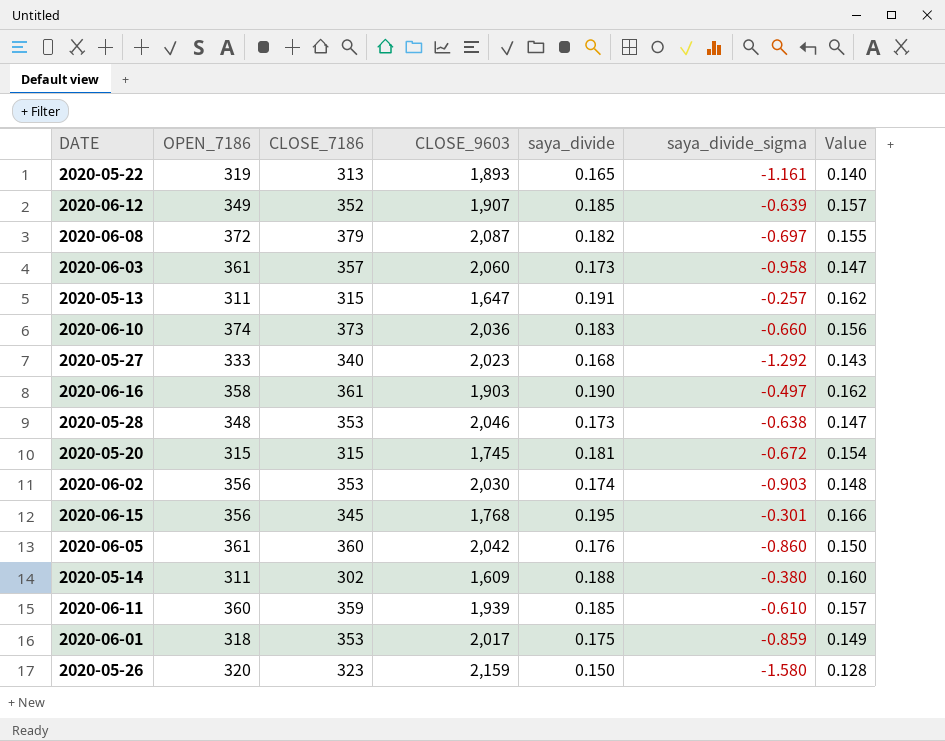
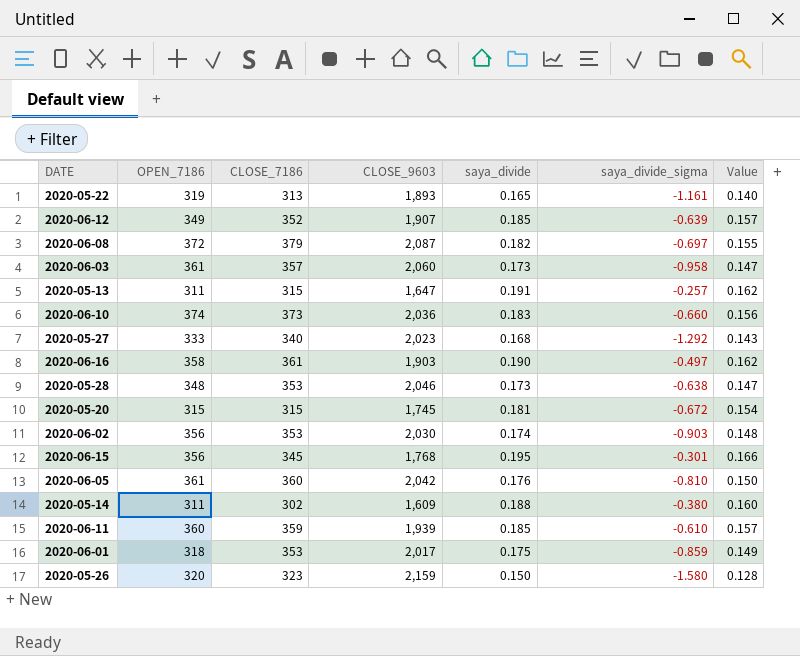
2020-06-05 | saya_divide_sigma: -0.860 -> -0.810

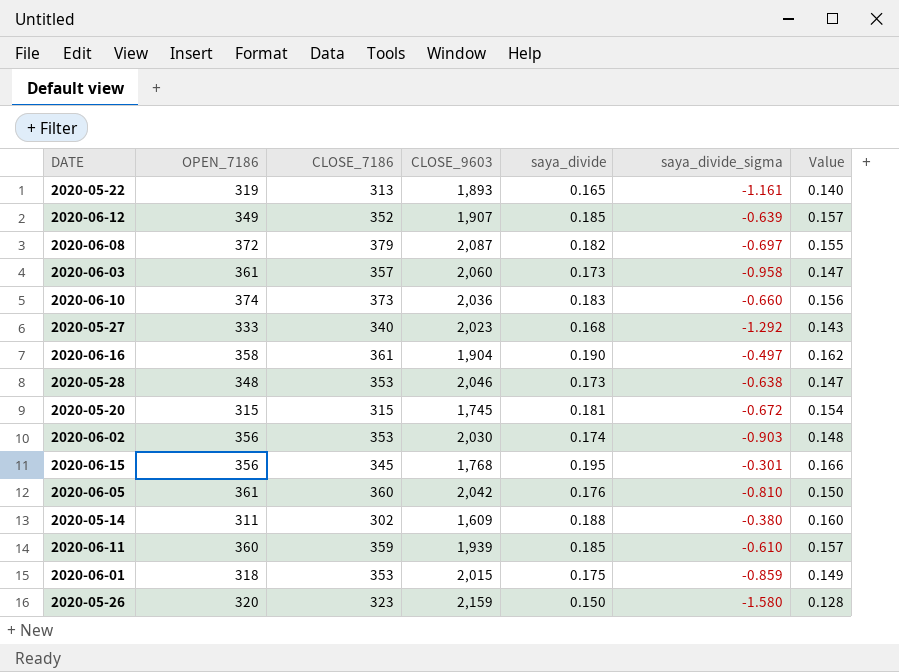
row 2020-05-13: 311 | 315 | 1,647 | 0.191 | -0.257 | 0.162 -> none
2020-06-16 | CLOSE_9603: 1,903 -> 1,904
2020-06-01 | CLOSE_9603: 2,017 -> 2,015

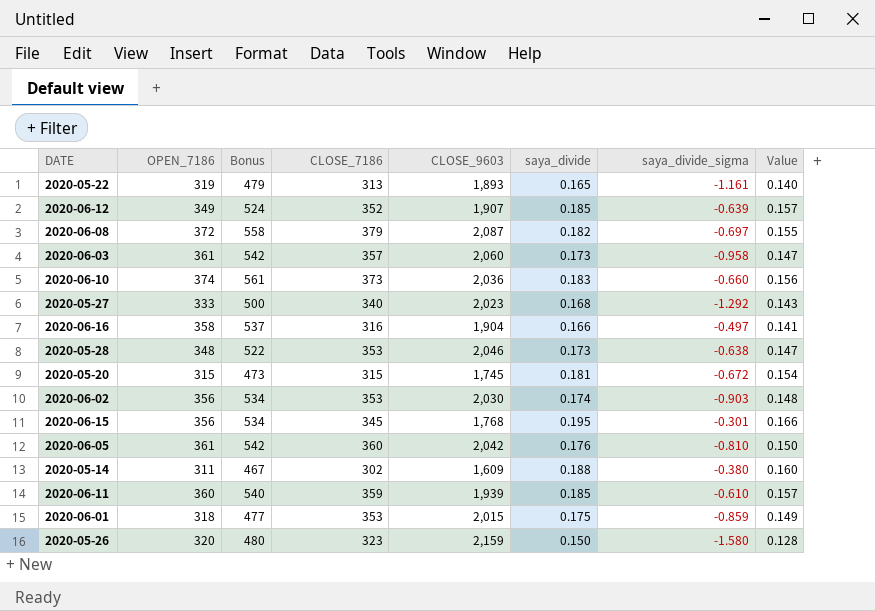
column Bonus | formula: none -> [OPEN_7186] * 1.5
2020-06-16 | CLOSE_7186: 361 -> 316
2020-06-16 | saya_divide: 0.190 -> 0.166
2020-06-16 | Value: 0.162 -> 0.141

